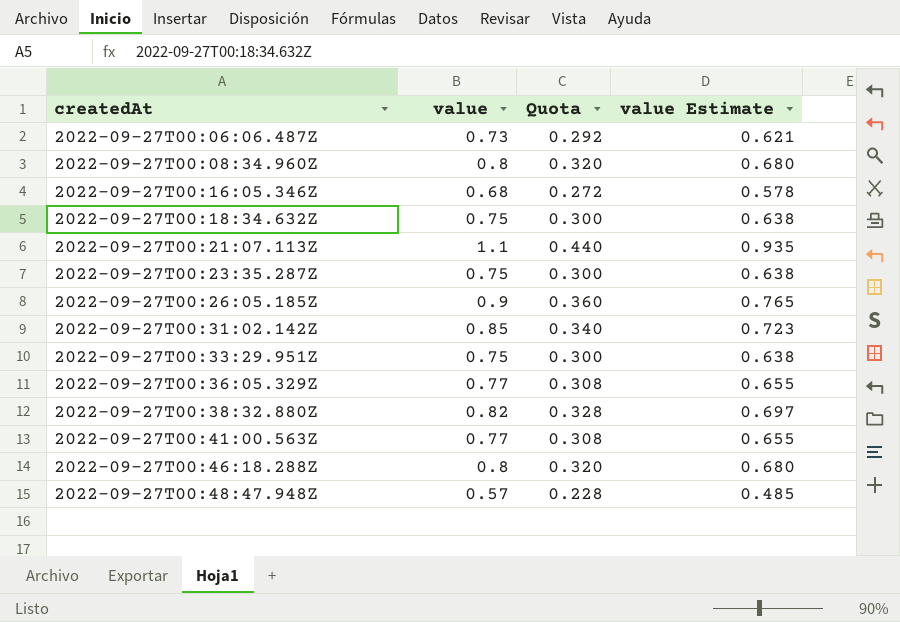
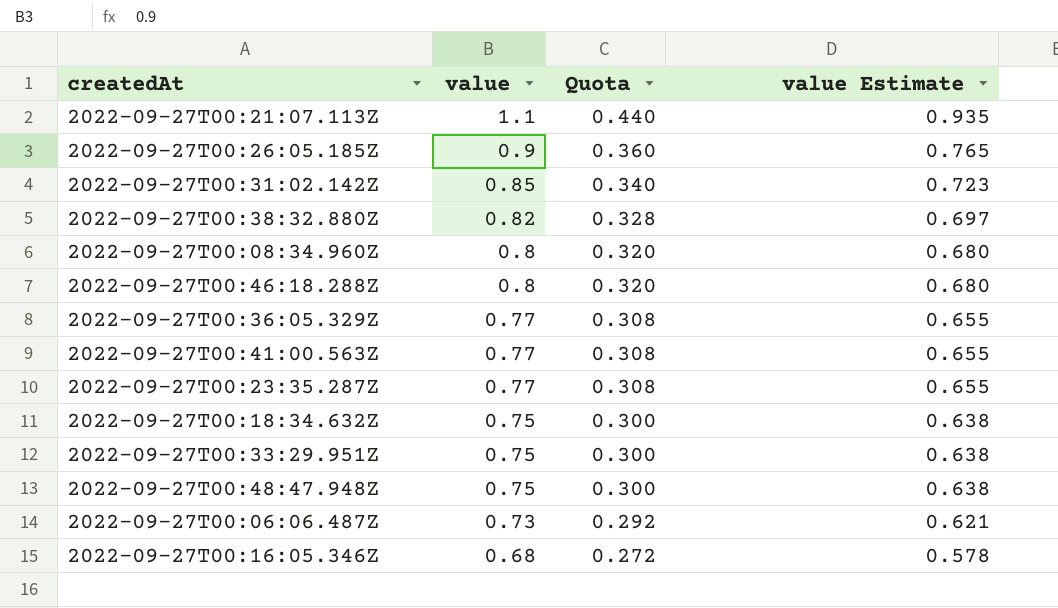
row order: createdAt ascending -> value descending
2022-09-27T00:23:35.287Z | value: 0.75 -> 0.77
2022-09-27T00:23:35.287Z | Quota: 0.300 -> 0.308
2022-09-27T00:23:35.287Z | value Estimate: 0.638 -> 0.655
2022-09-27T00:48:47.948Z | value: 0.57 -> 0.75
2022-09-27T00:48:47.948Z | Quota: 0.228 -> 0.300
2022-09-27T00:48:47.948Z | value Estimate: 0.485 -> 0.638

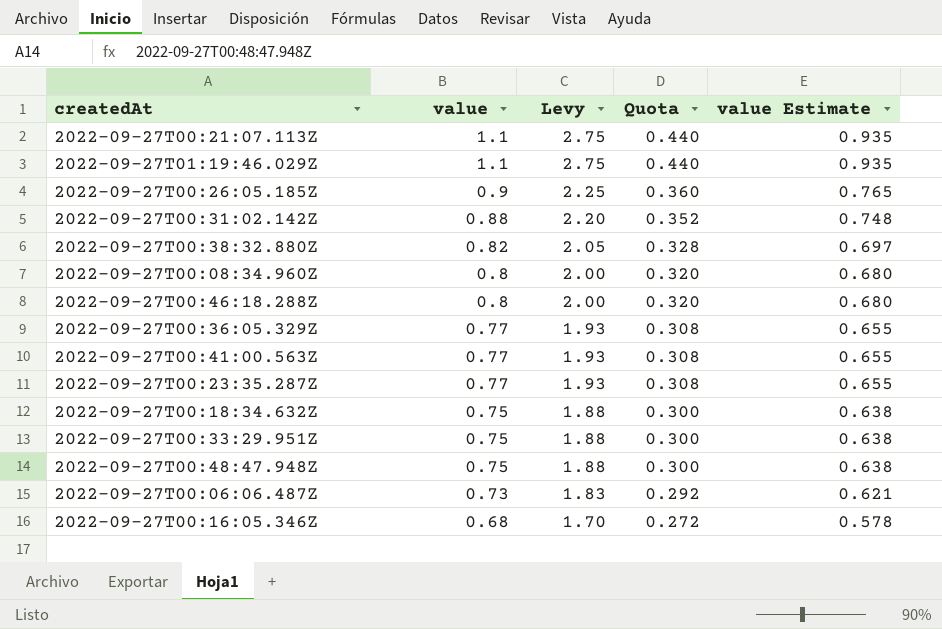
column Levy | formula: none -> [value] * 2.5
row 2022-09-27T01:19:46.029Z: none -> 1.1 | 2.75 | 0.440 | 0.935
2022-09-27T00:31:02.142Z | value: 0.85 -> 0.88
2022-09-27T00:31:02.142Z | Quota: 0.340 -> 0.352
2022-09-27T00:31:02.142Z | value Estimate: 0.723 -> 0.748

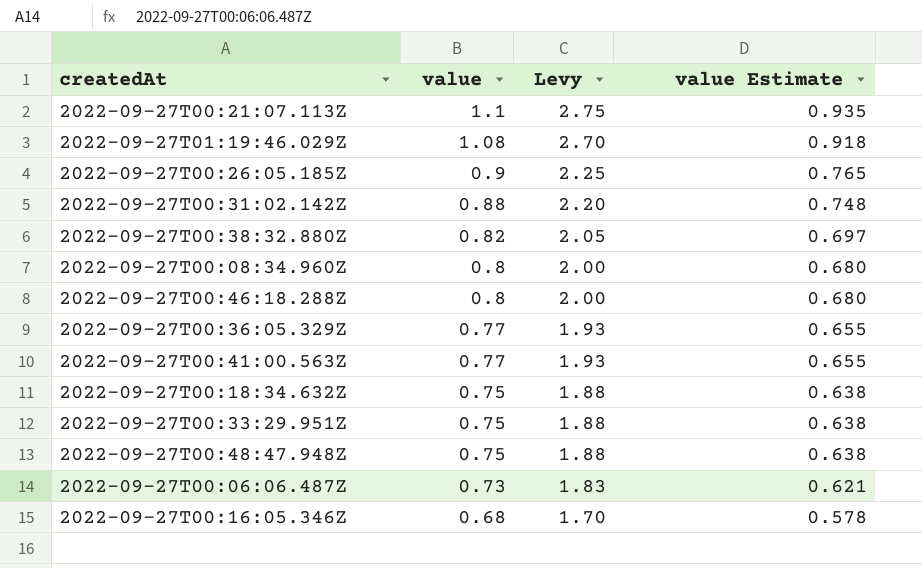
column Quota | formula: [value] * 0.4 -> none
row 2022-09-27T00:23:35.287Z: 0.77 | 1.93 | 0.308 | 0.655 -> none
2022-09-27T01:19:46.029Z | value: 1.1 -> 1.08
2022-09-27T01:19:46.029Z | Levy: 2.75 -> 2.70
2022-09-27T01:19:46.029Z | value Estimate: 0.935 -> 0.918

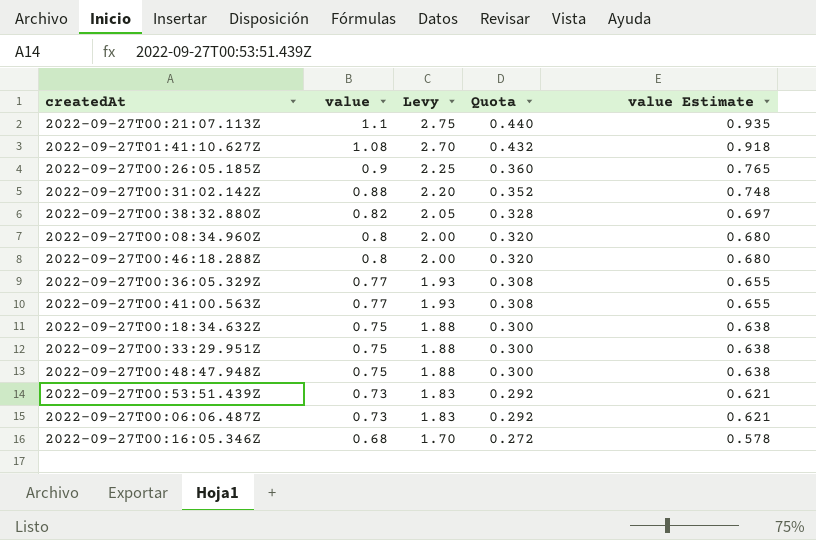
column Quota | formula: none -> [value] * 0.4
row 2022-09-27T01:19:46.029Z: 1.08 | 2.70 | 0.918 -> none
row 2022-09-27T01:41:10.627Z: none -> 1.08 | 2.70 | 0.432 | 0.918
row 2022-09-27T00:53:51.439Z: none -> 0.73 | 1.83 | 0.292 | 0.621

